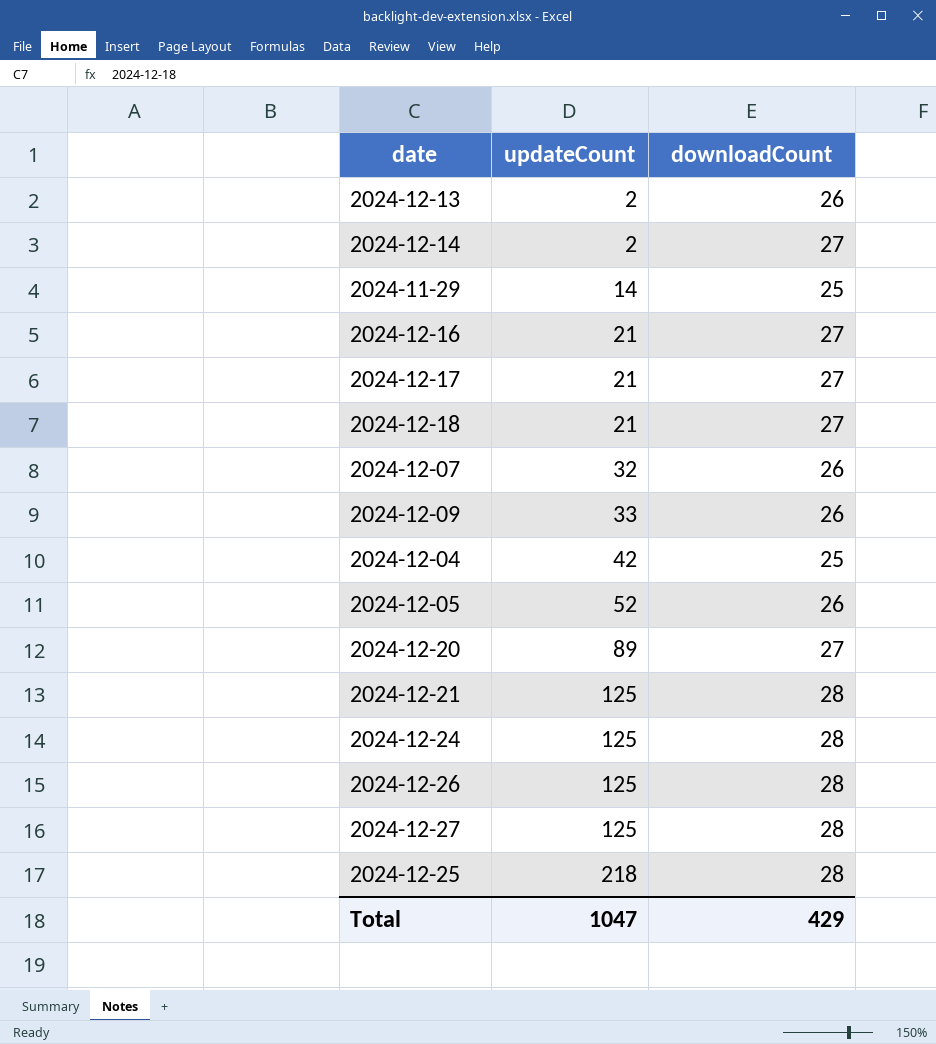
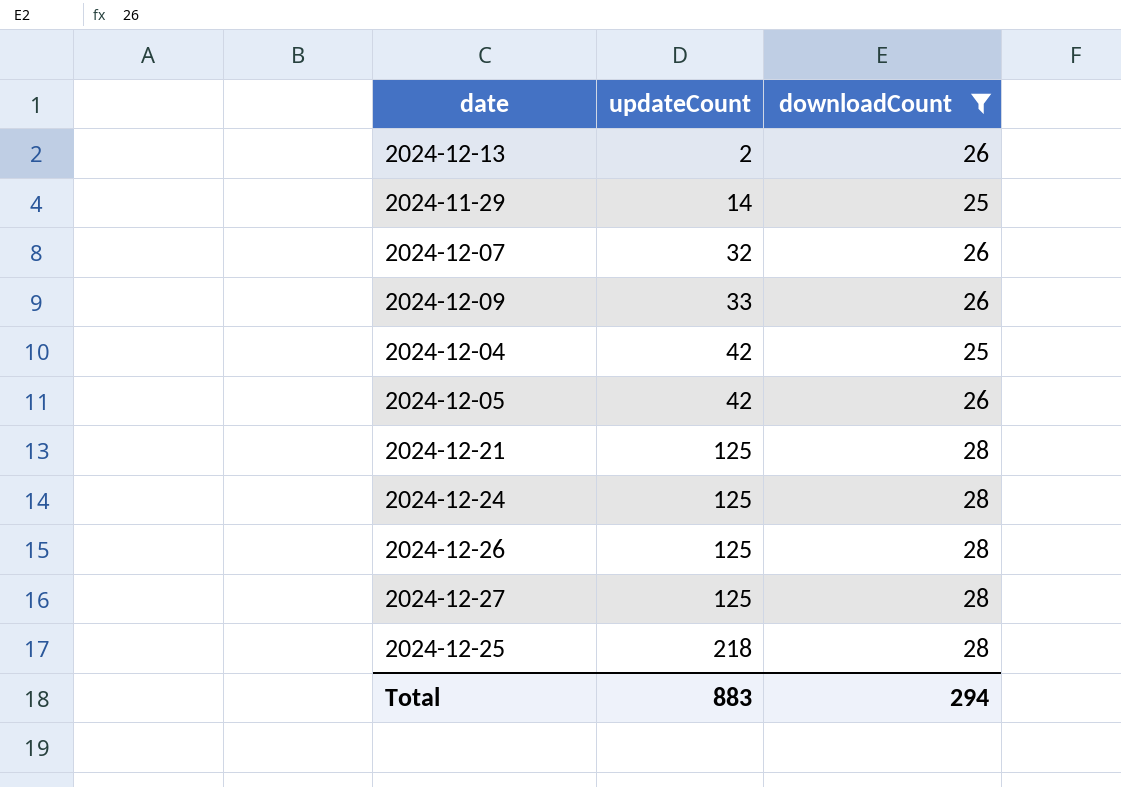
filter: none -> downloadCount != 27
2024-12-05 | updateCount: 52 -> 42
Total | updateCount: 1047 -> 883
Total | downloadCount: 429 -> 294

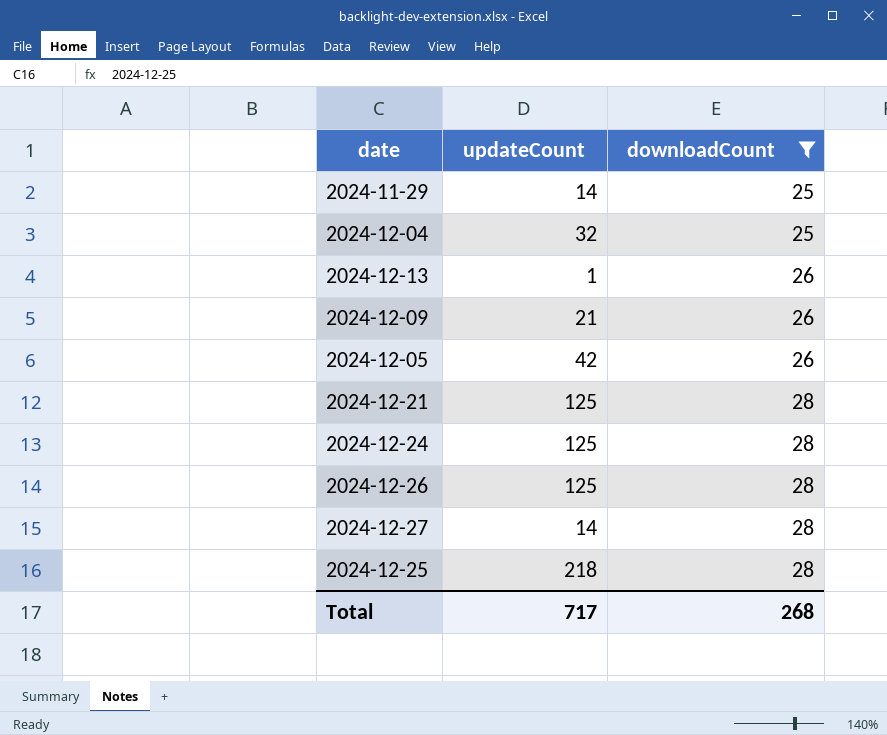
row order: updateCount ascending -> downloadCount ascending
row 2024-12-07: 32 | 26 -> none
2024-12-04 | updateCount: 42 -> 32
2024-12-13 | updateCount: 2 -> 1
2024-12-09 | updateCount: 33 -> 21
2024-12-27 | updateCount: 125 -> 14
Total | updateCount: 883 -> 717
Total | downloadCount: 294 -> 268

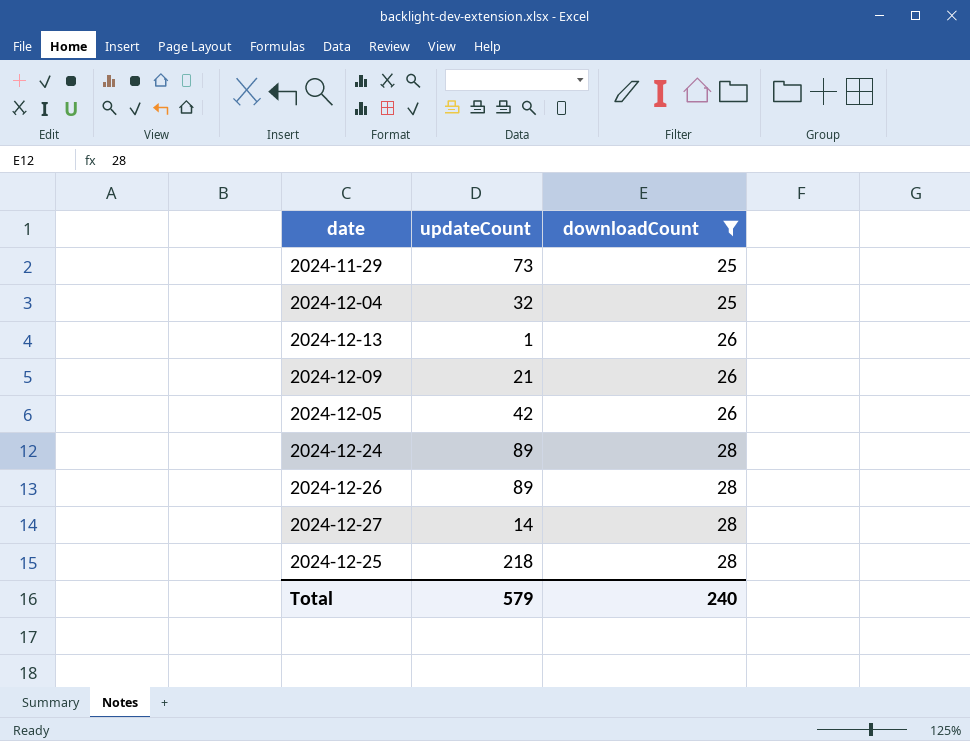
row 2024-12-21: 125 | 28 -> none
2024-11-29 | updateCount: 14 -> 73
2024-12-24 | updateCount: 125 -> 89
2024-12-26 | updateCount: 125 -> 89
Total | updateCount: 717 -> 579
Total | downloadCount: 268 -> 240

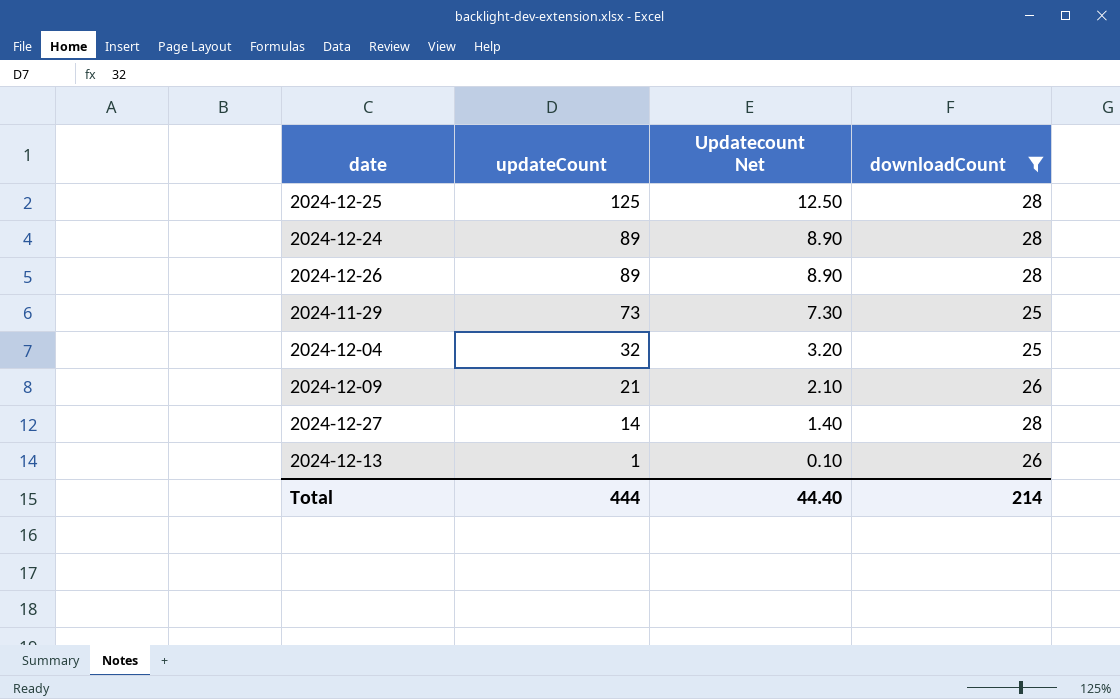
row order: downloadCount ascending -> updateCount descending
column Updatecount Net | formula: none -> [updateCount] * 0.1
row 2024-12-05: 42 | 26 -> none
2024-12-25 | updateCount: 218 -> 125
Total | updateCount: 579 -> 444
Total | downloadCount: 240 -> 214

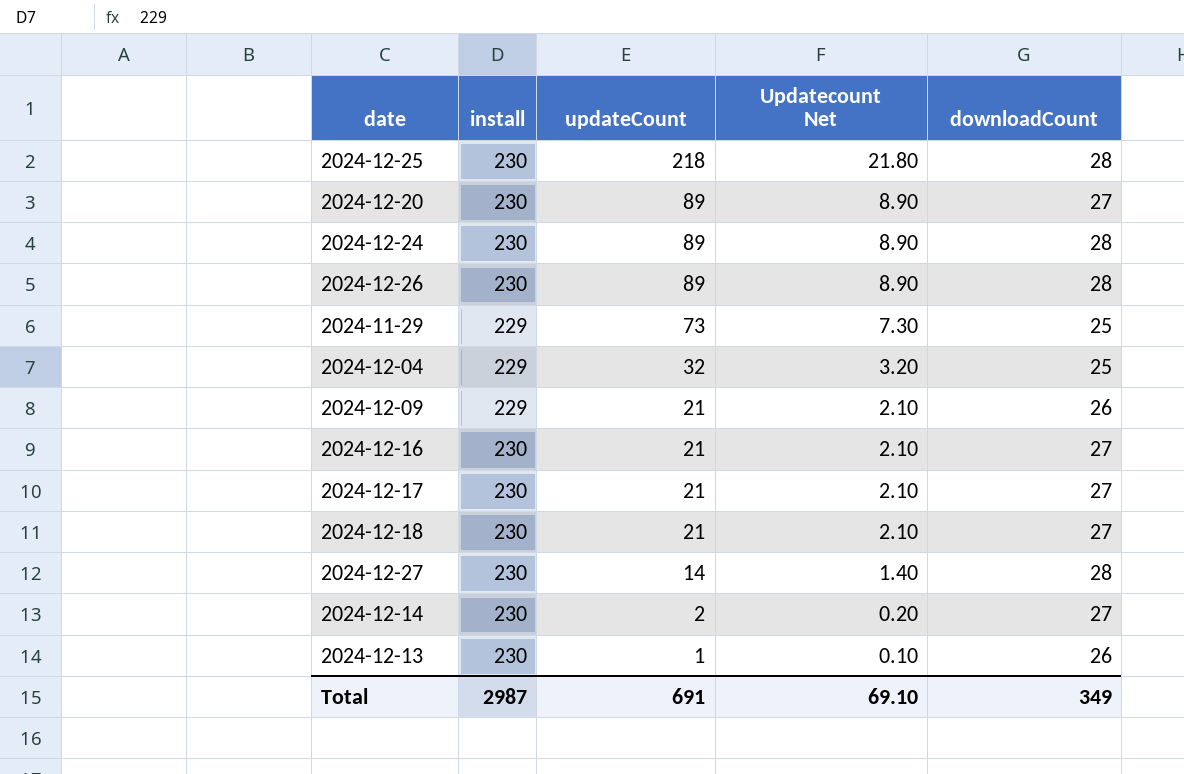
filter: downloadCount != 27 -> none
column install | position: none -> 2
2024-12-25 | updateCount: 125 -> 218
2024-12-25 | Updatecount Net: 12.50 -> 21.80
Total | updateCount: 444 -> 691
Total | Updatecount Net: 44.40 -> 69.10
Total | downloadCount: 214 -> 349

